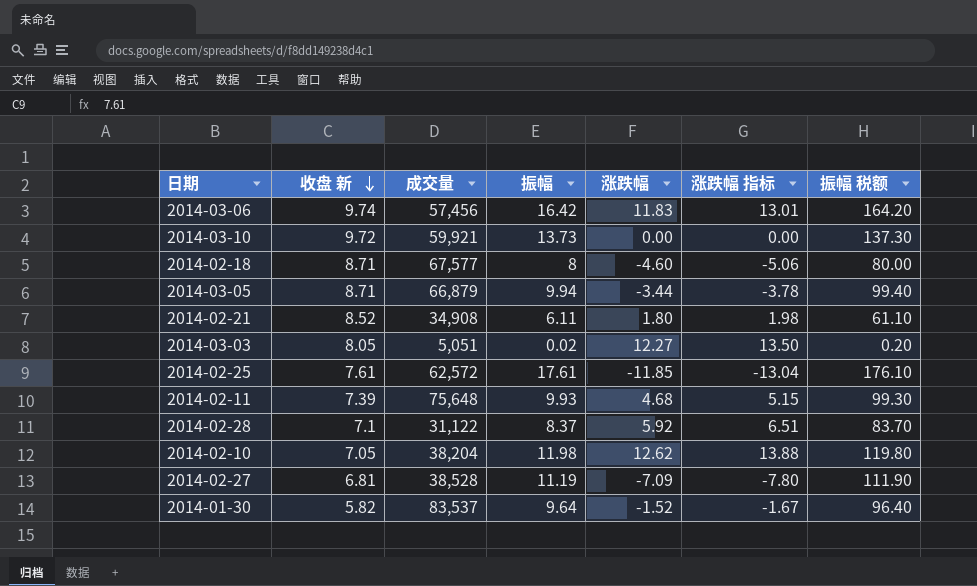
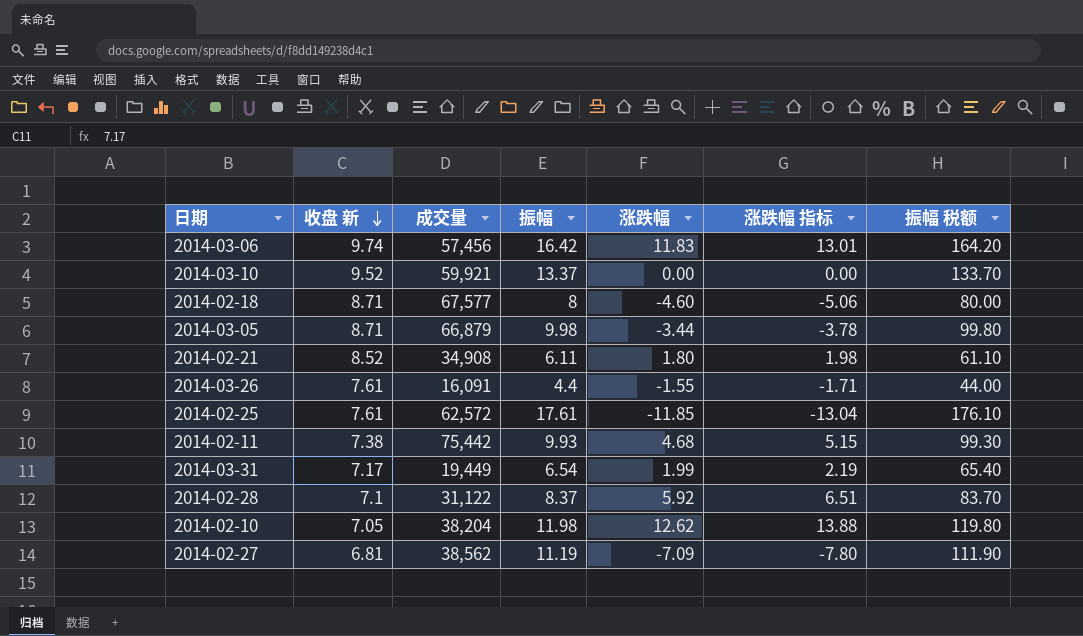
row 2014-03-03: 8.05 | 5,051 | 0.02 | 12.27 | 13.50 | 0.20 -> none
row 2014-01-30: 5.82 | 83,537 | 9.64 | -1.52 | -1.67 | 96.40 -> none
2014-03-10 | 收盘 新: 9.72 -> 9.52
2014-03-10 | 振幅: 13.73 -> 13.37
2014-03-10 | 振幅 税额: 137.30 -> 133.70
2014-03-05 | 振幅: 9.94 -> 9.98
2014-03-05 | 振幅 税额: 99.40 -> 99.80
row 2014-03-26: none -> 7.61 | 16,091 | 4.4 | -1.55 | -1.71 | 44.00
2014-02-11 | 收盘 新: 7.39 -> 7.38
2014-02-11 | 成交量: 75,648 -> 75,442
row 2014-03-31: none -> 7.17 | 19,449 | 6.54 | 1.99 | 2.19 | 65.40
2014-02-27 | 成交量: 38,528 -> 38,562

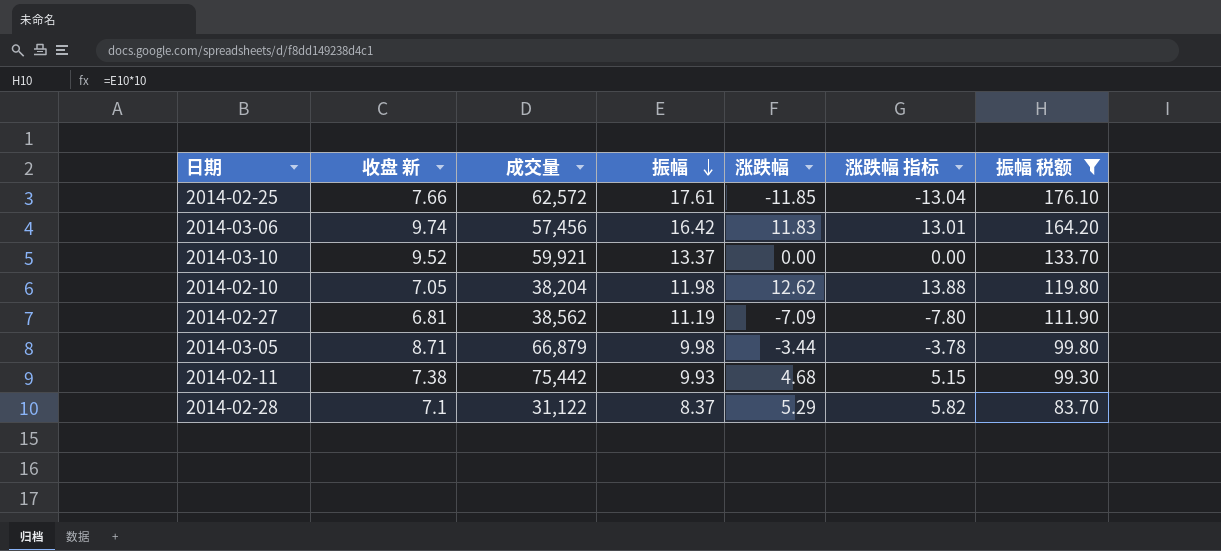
filter: none -> 振幅 税额 >= 83.70
row order: 收盘 新 descending -> 振幅 descending
2014-02-25 | 收盘 新: 7.61 -> 7.66
2014-02-28 | 涨跌幅: 5.92 -> 5.29
2014-02-28 | 涨跌幅 指标: 6.51 -> 5.82

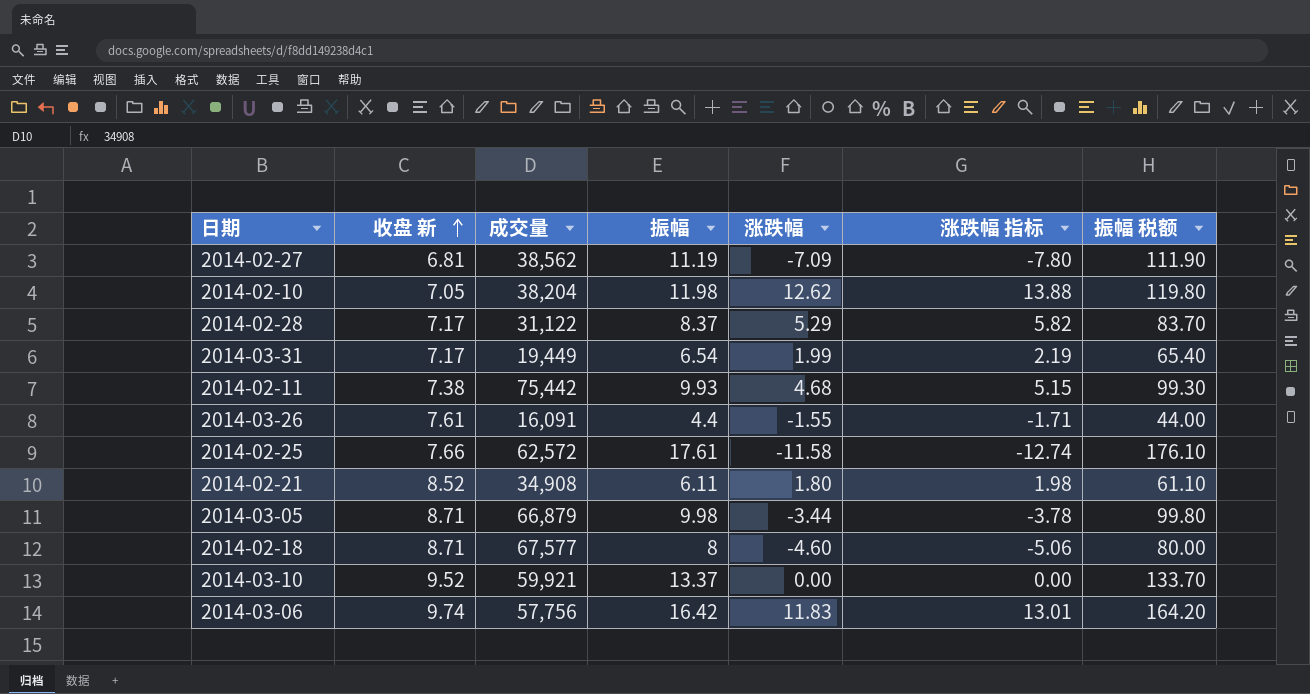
filter: 振幅 税额 >= 83.70 -> none
row order: 振幅 descending -> 收盘 新 ascending
2014-02-28 | 收盘 新: 7.1 -> 7.17
2014-02-25 | 涨跌幅: -11.85 -> -11.58
2014-02-25 | 涨跌幅 指标: -13.04 -> -12.74
2014-03-06 | 成交量: 57,456 -> 57,756

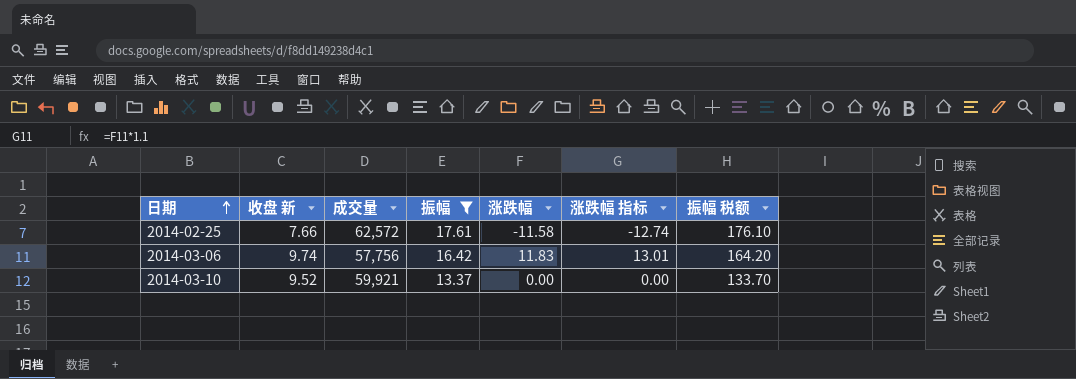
filter: none -> 振幅 >= 13.37
row order: 收盘 新 ascending -> 日期 ascending

